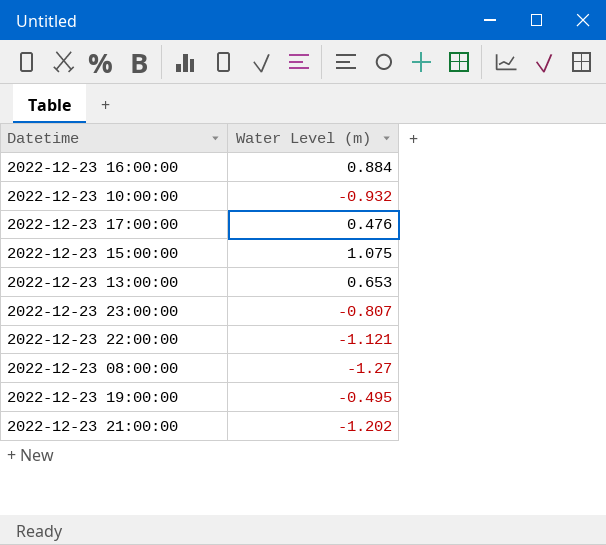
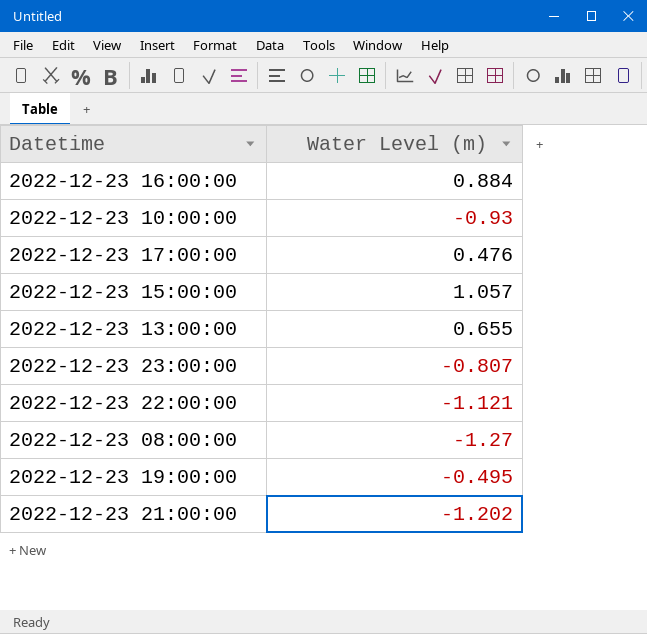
2022-12-23 10:00:00 | Water Level (m): -0.932 -> -0.93
2022-12-23 15:00:00 | Water Level (m): 1.075 -> 1.057
2022-12-23 13:00:00 | Water Level (m): 0.653 -> 0.655

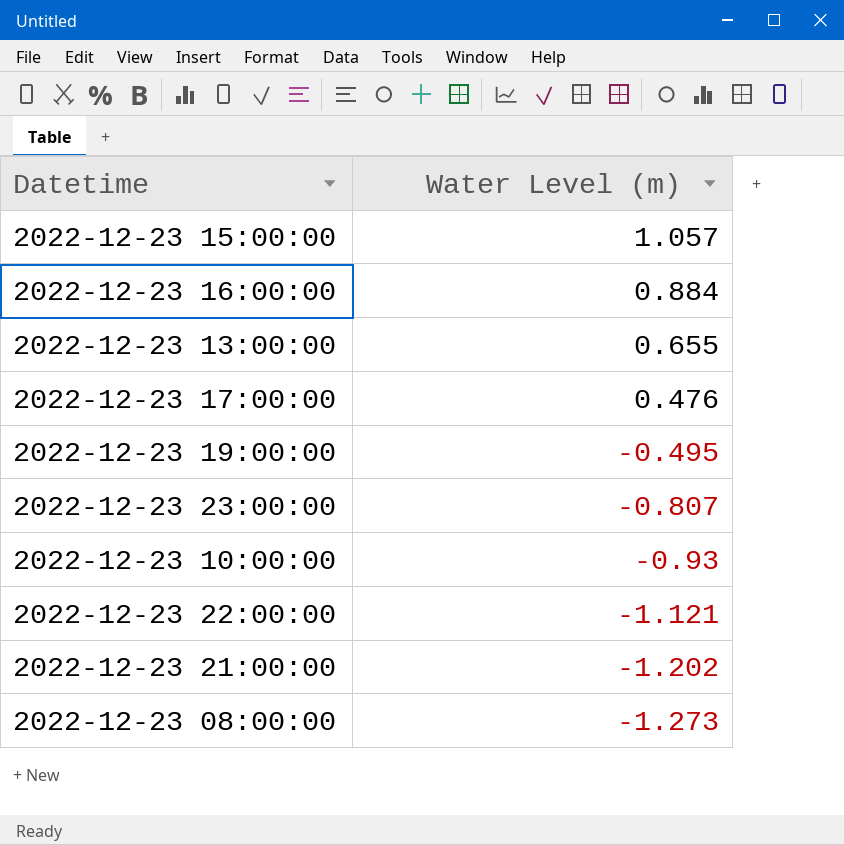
row order: none -> Water Level (m) descending
2022-12-23 08:00:00 | Water Level (m): -1.27 -> -1.273

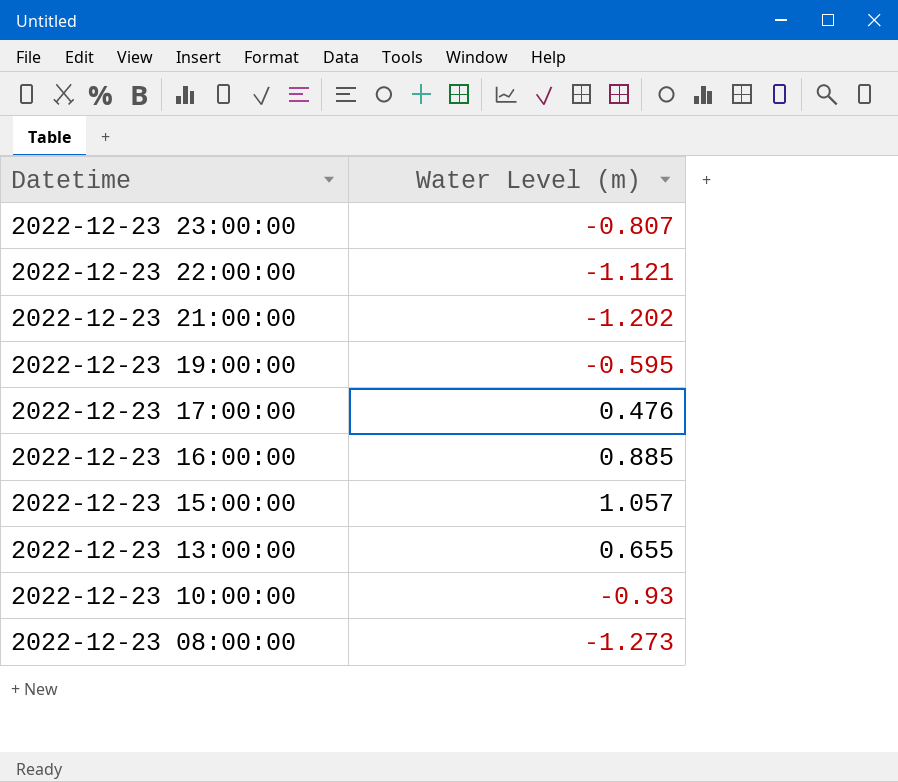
row order: Water Level (m) descending -> Datetime descending
2022-12-23 19:00:00 | Water Level (m): -0.495 -> -0.595
2022-12-23 16:00:00 | Water Level (m): 0.884 -> 0.885

